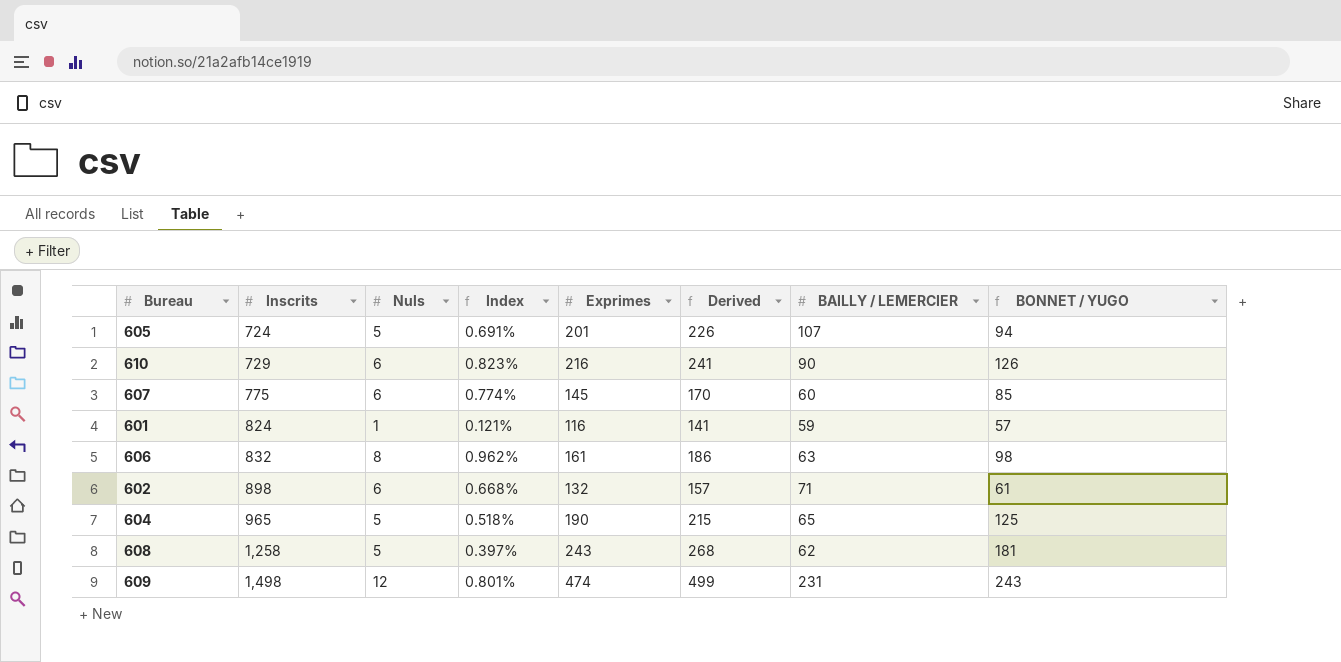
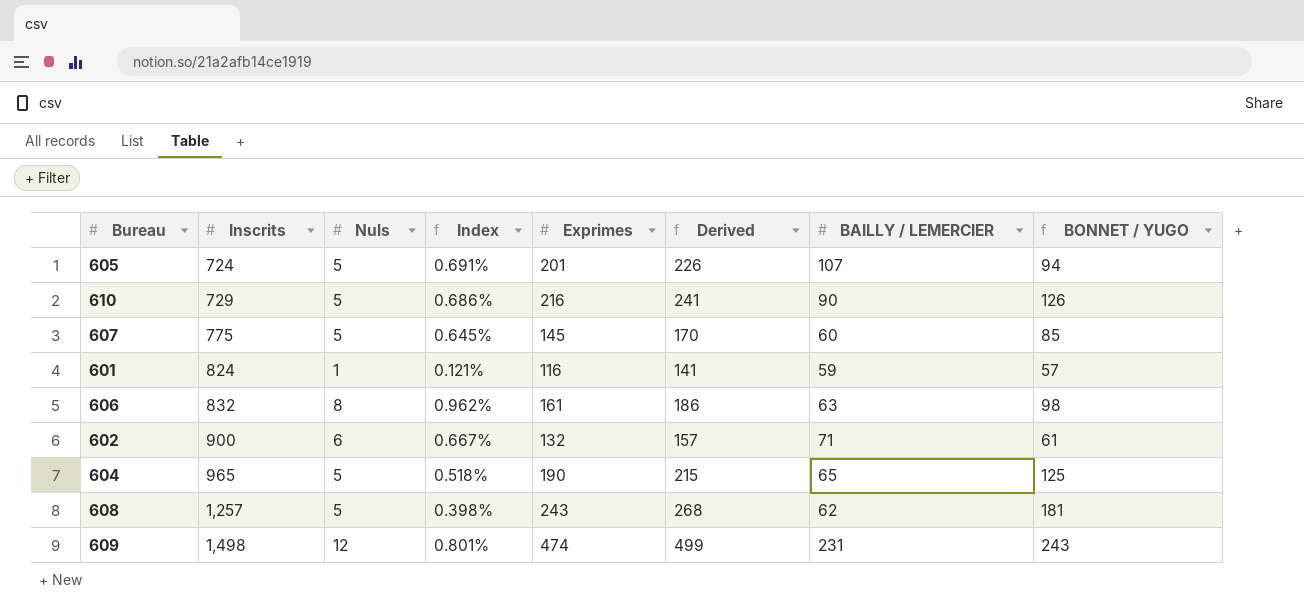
610 | Nuls: 6 -> 5
610 | Index: 0.823% -> 0.686%
607 | Nuls: 6 -> 5
607 | Index: 0.774% -> 0.645%
602 | Inscrits: 898 -> 900
602 | Index: 0.668% -> 0.667%
608 | Inscrits: 1,258 -> 1,257
608 | Index: 0.397% -> 0.398%

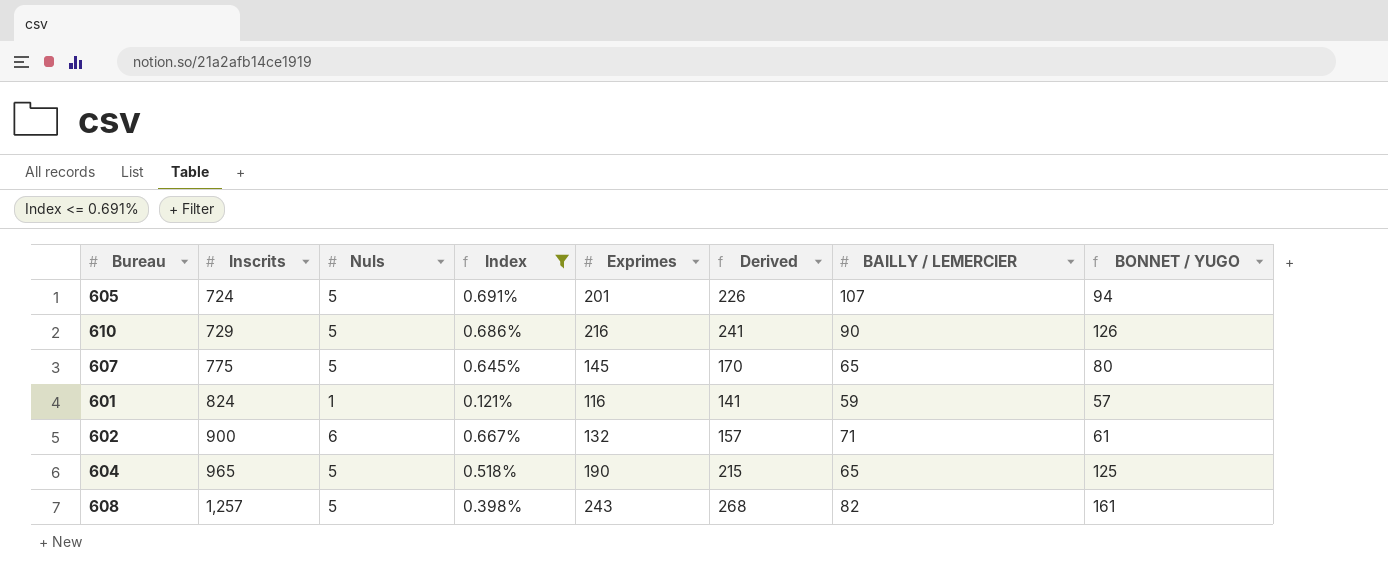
filter: none -> Index <= 0.691%
607 | BAILLY / LEMERCIER: 60 -> 65
607 | BONNET / YUGO: 85 -> 80
608 | BAILLY / LEMERCIER: 62 -> 82
608 | BONNET / YUGO: 181 -> 161

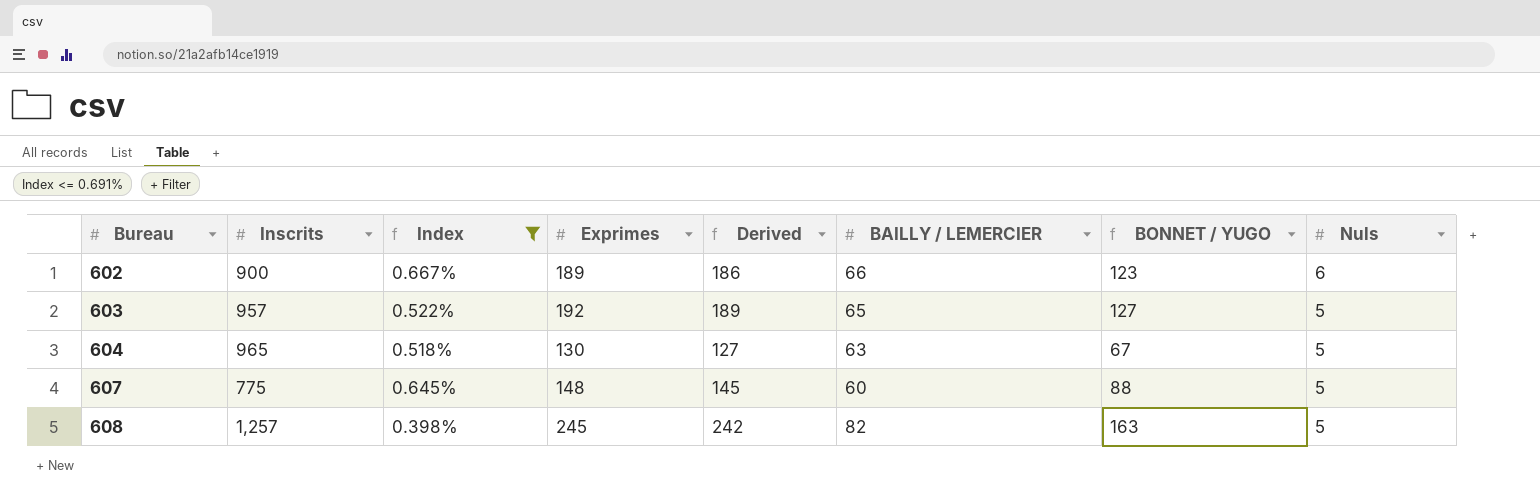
row order: Inscrits ascending -> Bureau ascending
column Derived | formula: [Exprimes] + 25 -> [Exprimes] - 3
column Nuls | position: 3 -> 8
row 605: 724 | 5 | 0.691% | 201 | 226 | 107 | 94 -> none
row 610: 729 | 5 | 0.686% | 216 | 241 | 90 | 126 -> none
row 601: 824 | 1 | 0.121% | 116 | 141 | 59 | 57 -> none
602 | Exprimes: 132 -> 189
602 | BAILLY / LEMERCIER: 71 -> 66
602 | BONNET / YUGO: 61 -> 123
row 603: none -> 957 | 0.522% | 192 | 189 | 65 | 127 | 5
604 | Exprimes: 190 -> 130
604 | BAILLY / LEMERCIER: 65 -> 63
604 | BONNET / YUGO: 125 -> 67
607 | Exprimes: 145 -> 148
607 | BAILLY / LEMERCIER: 65 -> 60
607 | BONNET / YUGO: 80 -> 88
608 | Exprimes: 243 -> 245
608 | BONNET / YUGO: 161 -> 163

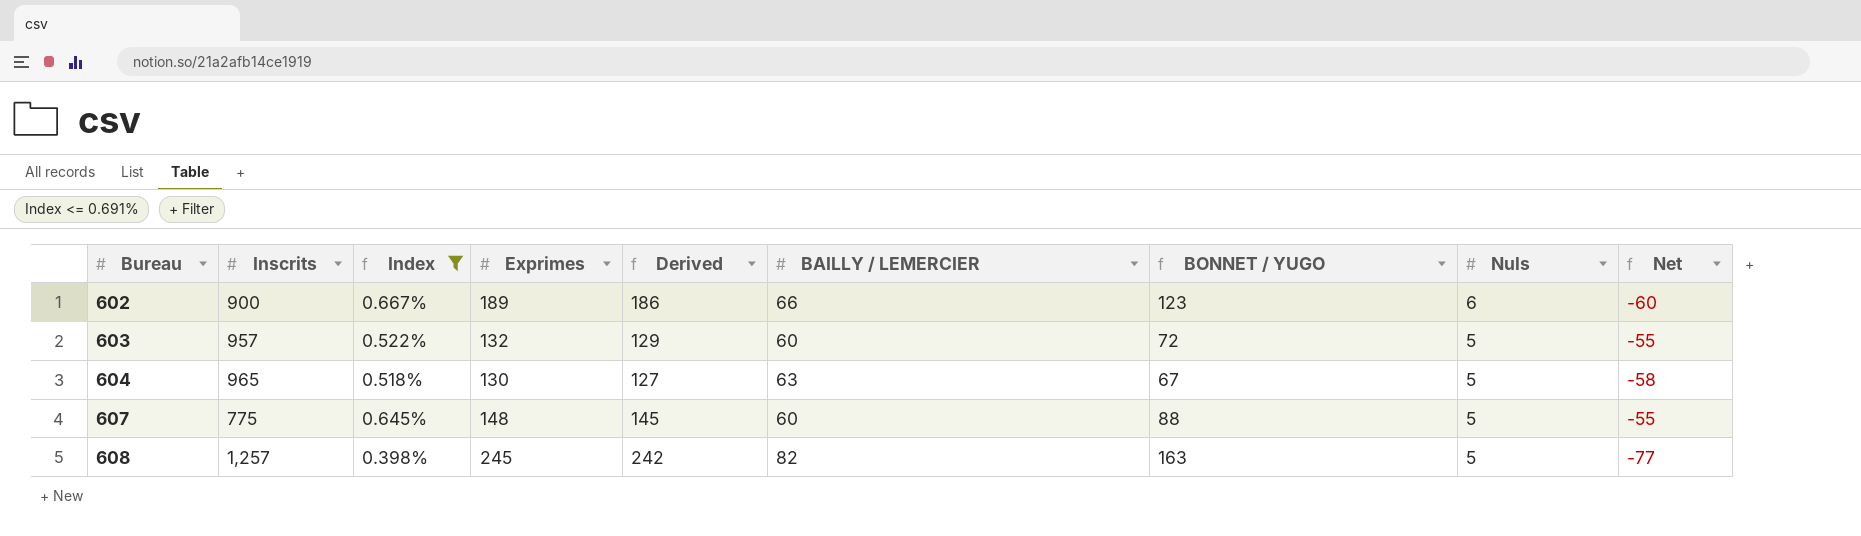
column Net | formula: none -> [Nuls] - [BAILLY / LEMERCIER]
603 | Exprimes: 192 -> 132
603 | Derived: 189 -> 129
603 | BAILLY / LEMERCIER: 65 -> 60
603 | BONNET / YUGO: 127 -> 72

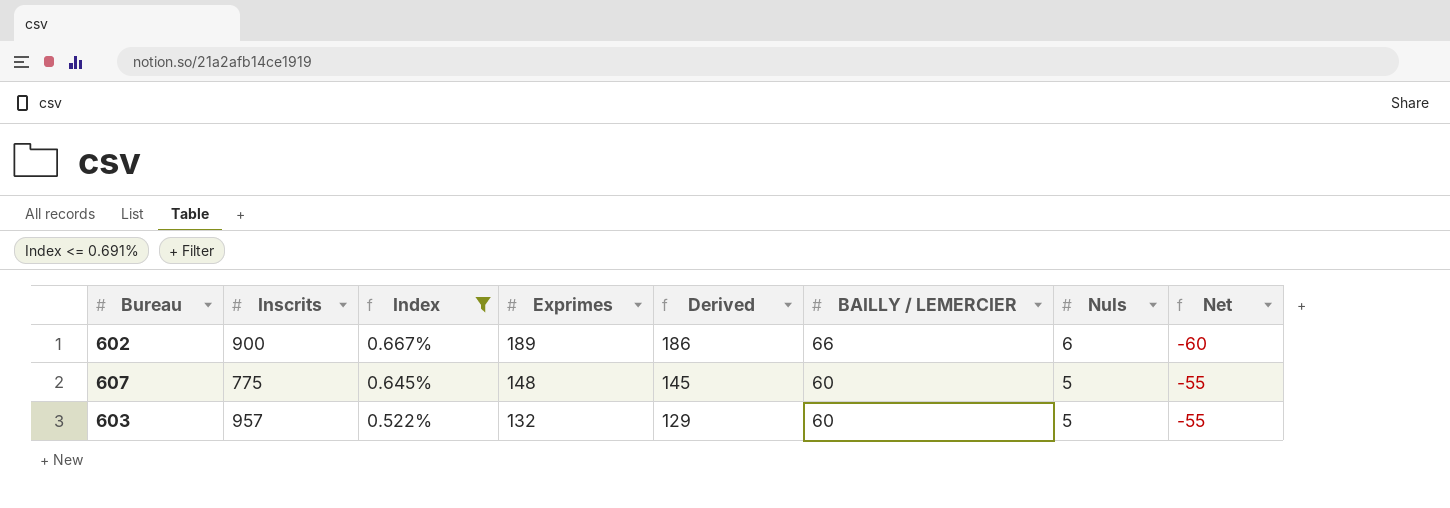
row order: Bureau ascending -> Index descending
column BONNET / YUGO | formula: [Exprimes] - [BAILLY / LEMERCIER] -> none
row 604: 965 | 0.518% | 130 | 127 | 63 | 67 | 5 | -58 -> none
row 608: 1,257 | 0.398% | 245 | 242 | 82 | 163 | 5 | -77 -> none

